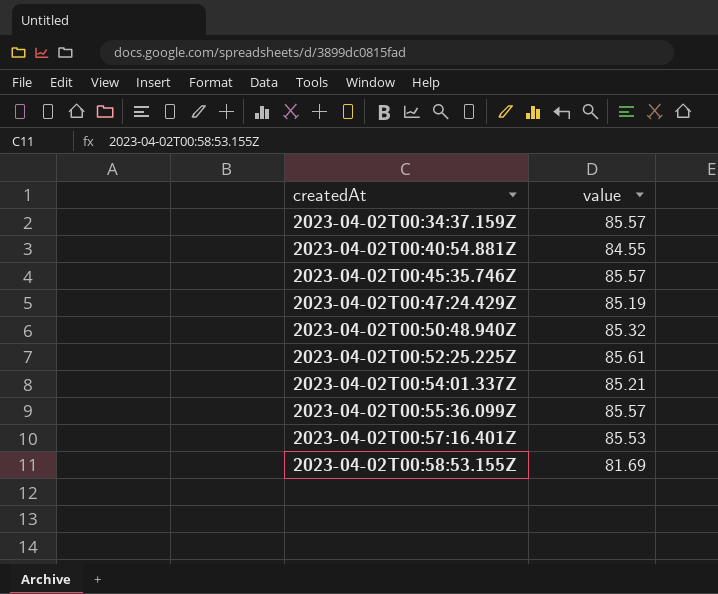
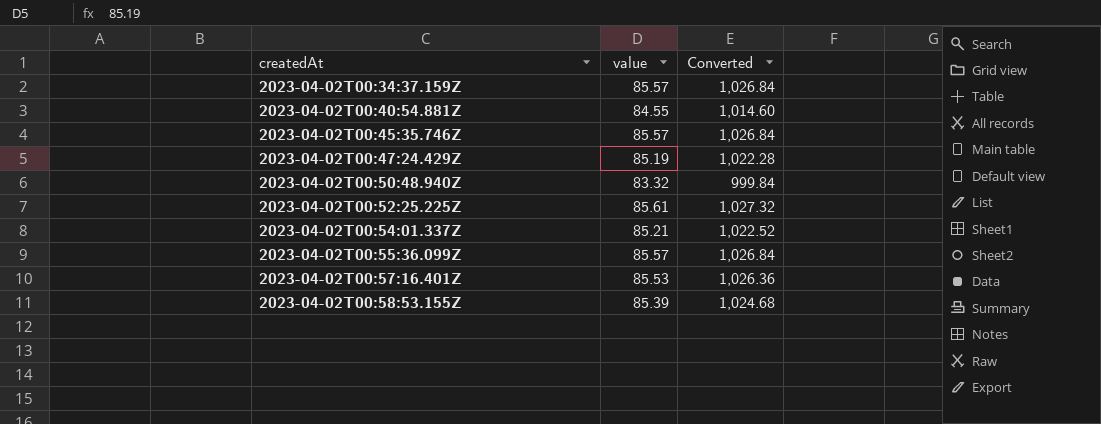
column Converted | formula: none -> [value] * 12
2023-04-02T00:50:48.940Z | value: 85.32 -> 83.32
2023-04-02T00:58:53.155Z | value: 81.69 -> 85.39

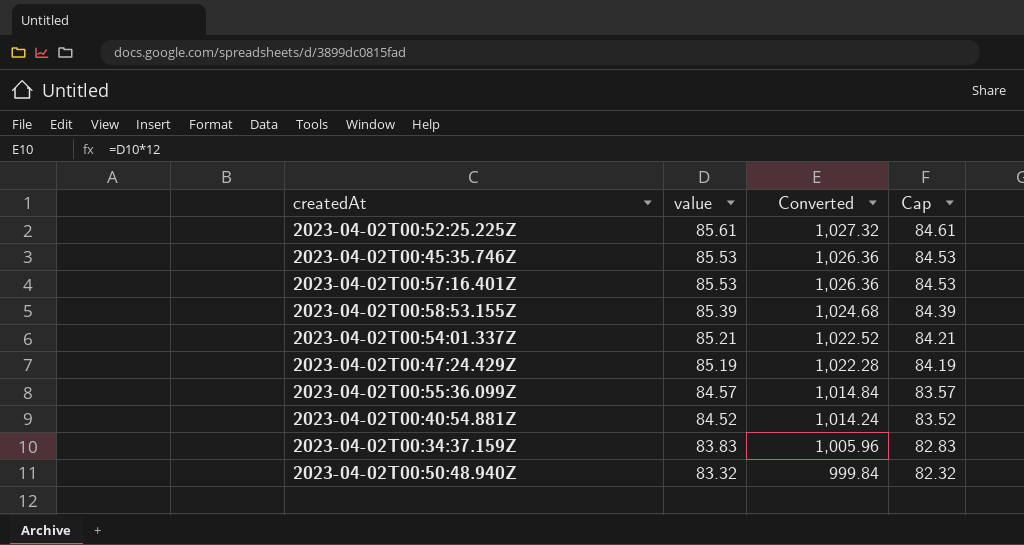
row order: createdAt ascending -> value descending
column Cap | formula: none -> [value] - 1
2023-04-02T00:45:35.746Z | value: 85.57 -> 85.53
2023-04-02T00:45:35.746Z | Converted: 1,026.84 -> 1,026.36
2023-04-02T00:55:36.099Z | value: 85.57 -> 84.57
2023-04-02T00:55:36.099Z | Converted: 1,026.84 -> 1,014.84
2023-04-02T00:40:54.881Z | value: 84.55 -> 84.52
2023-04-02T00:40:54.881Z | Converted: 1,014.60 -> 1,014.24
2023-04-02T00:34:37.159Z | value: 85.57 -> 83.83
2023-04-02T00:34:37.159Z | Converted: 1,026.84 -> 1,005.96

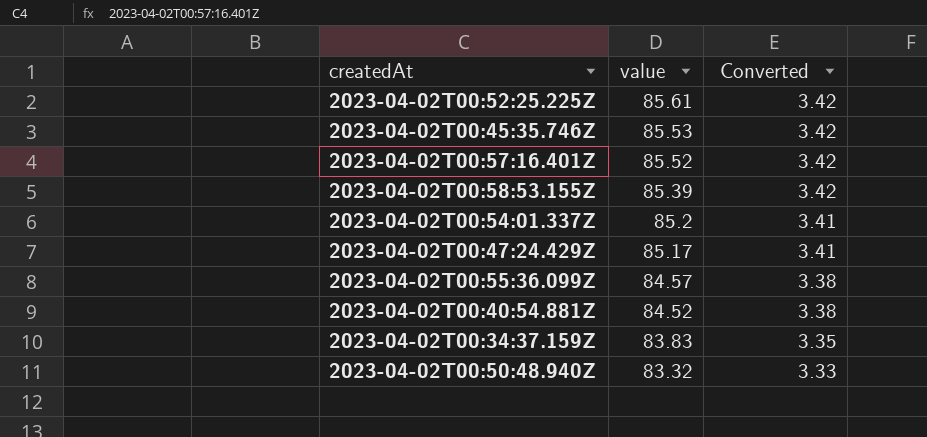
column Cap | formula: [value] - 1 -> none
column Converted | formula: [value] * 12 -> [value] * 0.04
2023-04-02T00:57:16.401Z | value: 85.53 -> 85.52
2023-04-02T00:54:01.337Z | value: 85.21 -> 85.2
2023-04-02T00:47:24.429Z | value: 85.19 -> 85.17

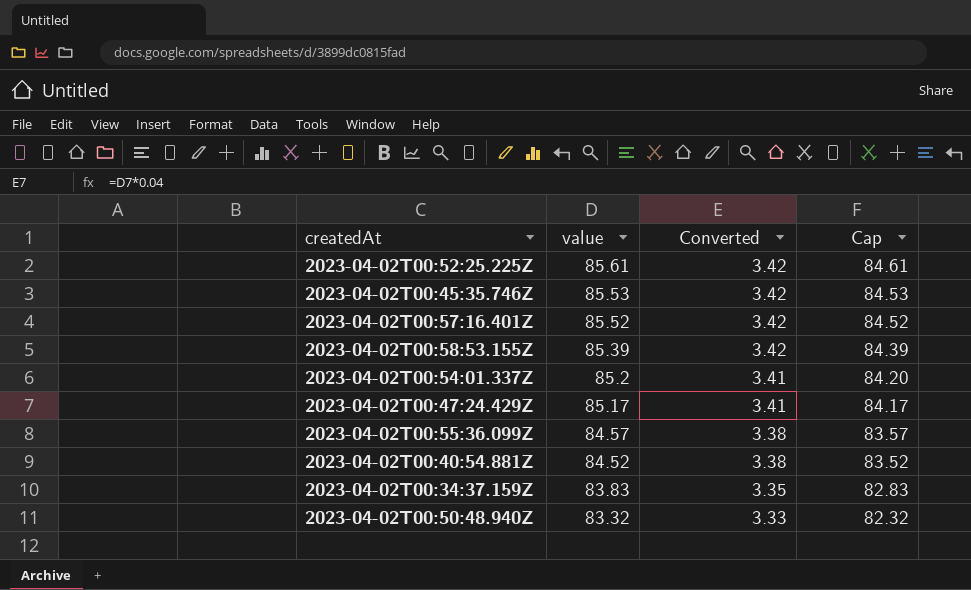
column Cap | formula: none -> [value] - 1

